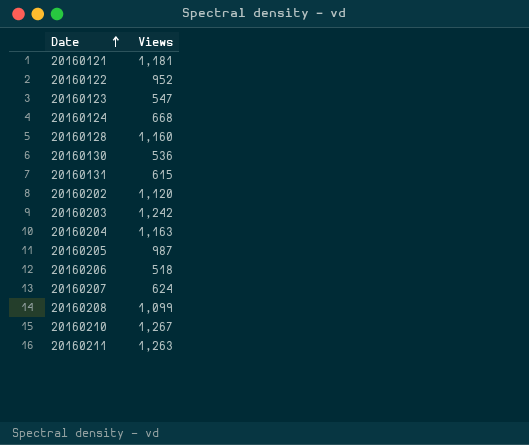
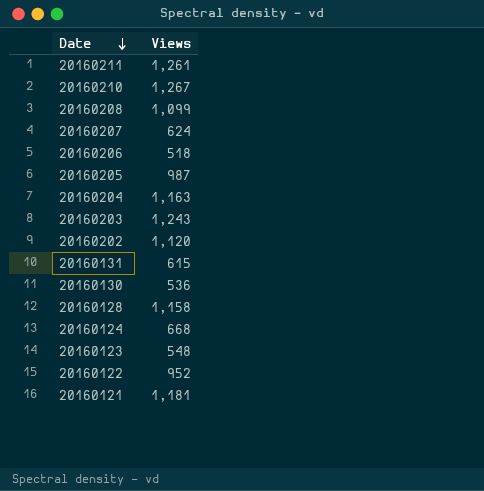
row order: Date ascending -> Date descending
20160211 | Views: 1,263 -> 1,261
20160203 | Views: 1,242 -> 1,243
20160128 | Views: 1,160 -> 1,158
20160123 | Views: 547 -> 548

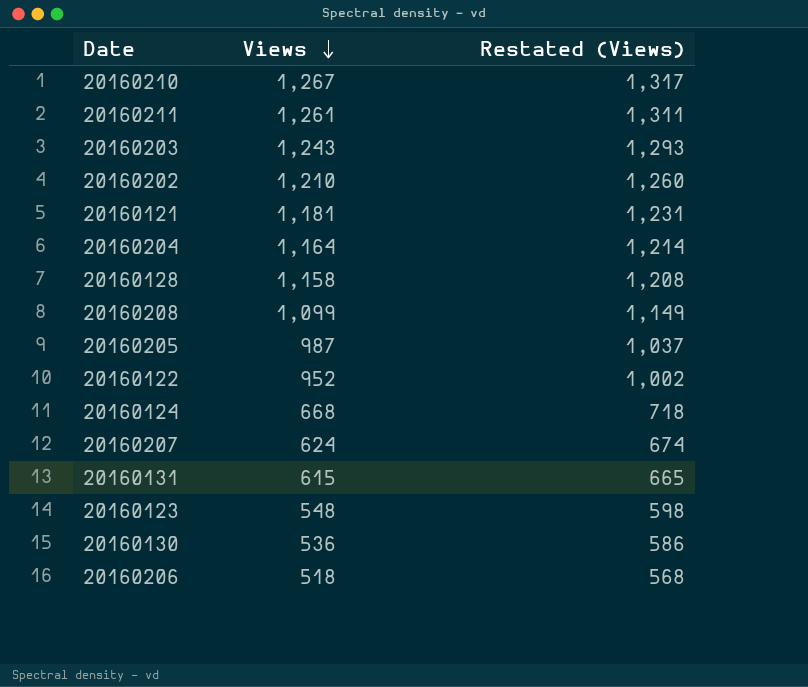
row order: Date descending -> Views descending
column Restated (Views) | formula: none -> [Views] + 50
20160202 | Views: 1,120 -> 1,210
20160204 | Views: 1,163 -> 1,164

